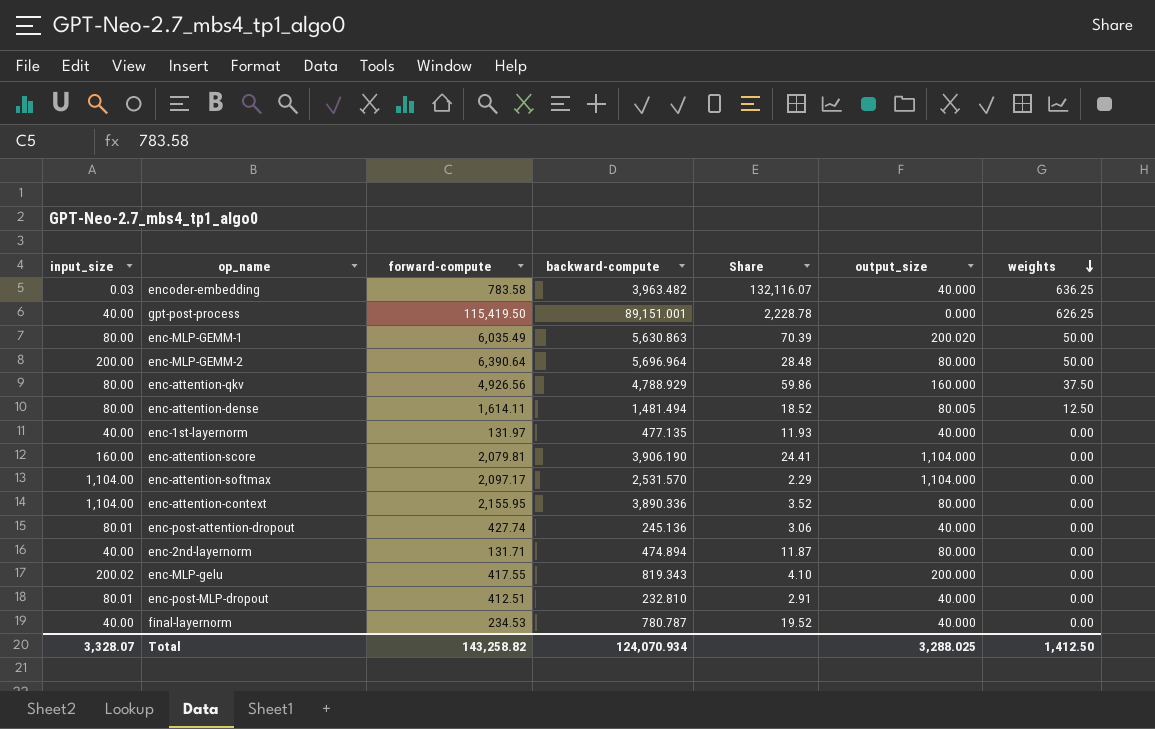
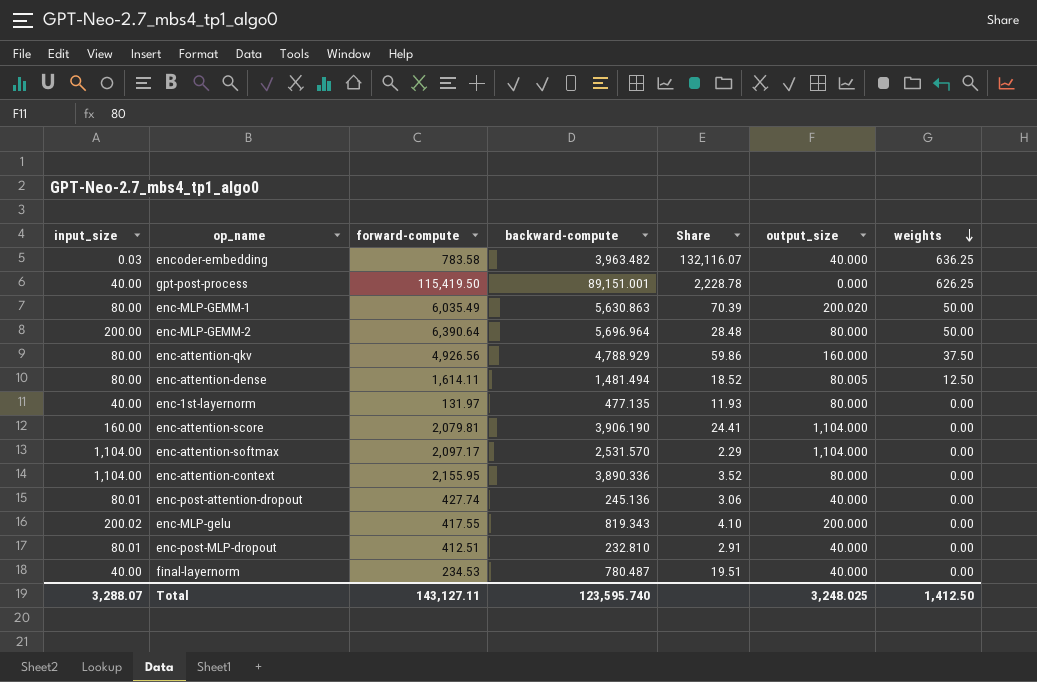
row enc-2nd-layernorm: 40.00 | 131.71 | 474.894 | 11.87 | 80.000 | 0.00 -> none
enc-1st-layernorm | output_size: 40.000 -> 80.000
final-layernorm | backward-compute: 780.787 -> 780.487
final-layernorm | Share: 19.52 -> 19.51
Total | input_size: 3,328.07 -> 3,288.07
Total | forward-compute: 143,258.82 -> 143,127.11
Total | backward-compute: 124,070.934 -> 123,595.740
Total | output_size: 3,288.025 -> 3,248.025

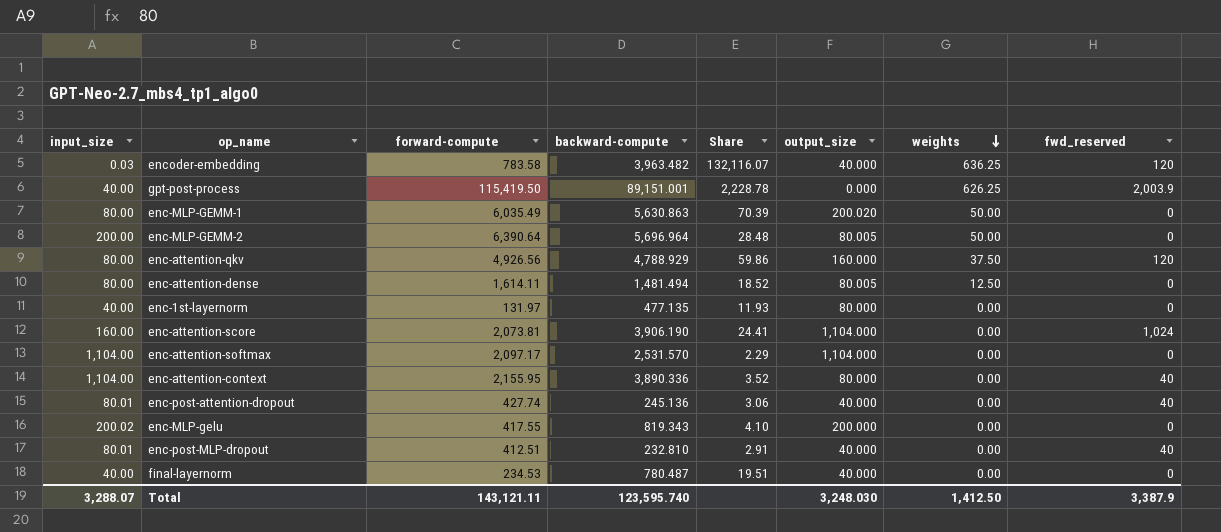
column fwd_reserved | position: none -> 8
enc-MLP-GEMM-2 | output_size: 80.000 -> 80.005
enc-attention-score | forward-compute: 2,079.81 -> 2,073.81
Total | forward-compute: 143,127.11 -> 143,121.11
Total | output_size: 3,248.025 -> 3,248.030

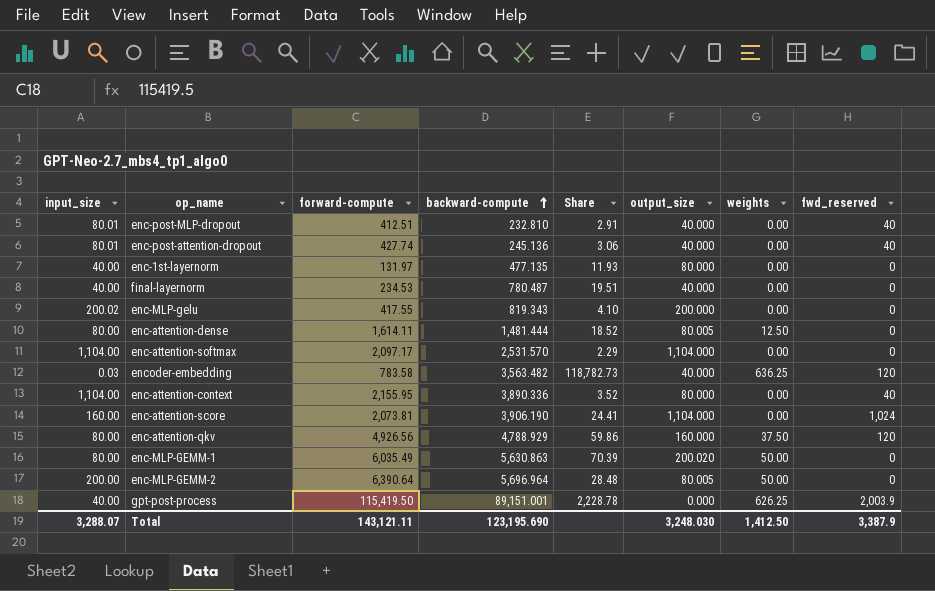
row order: weights descending -> backward-compute ascending
enc-attention-dense | backward-compute: 1,481.494 -> 1,481.444
encoder-embedding | backward-compute: 3,963.482 -> 3,563.482
encoder-embedding | Share: 132,116.07 -> 118,782.73
Total | backward-compute: 123,595.740 -> 123,195.690

